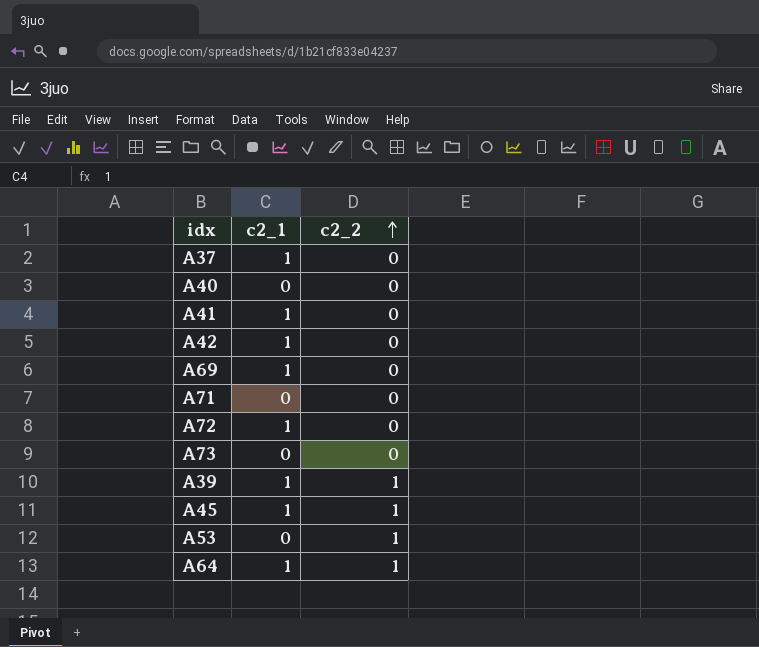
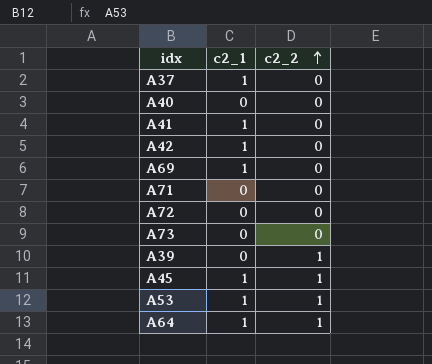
A72 | c2_1: 1 -> 0
A39 | c2_1: 1 -> 0
A53 | c2_1: 0 -> 1

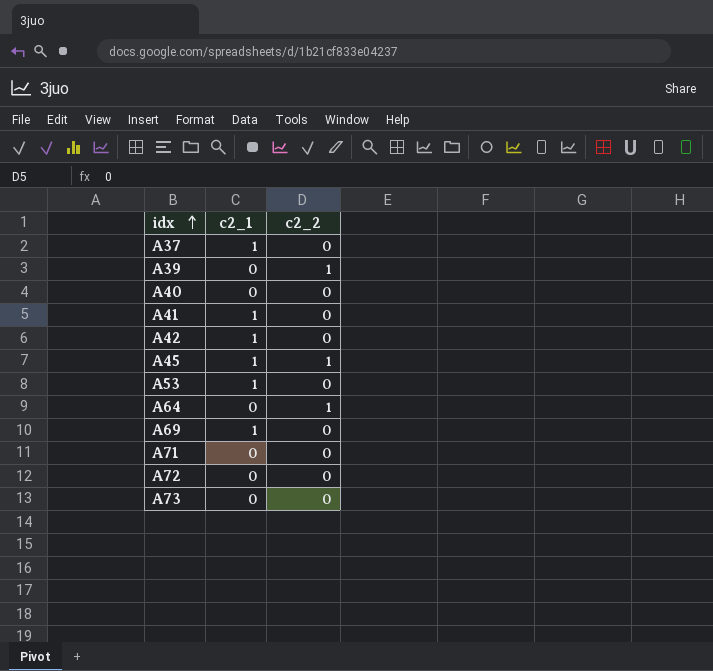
row order: c2_2 ascending -> idx ascending
A53 | c2_2: 1 -> 0
A64 | c2_1: 1 -> 0

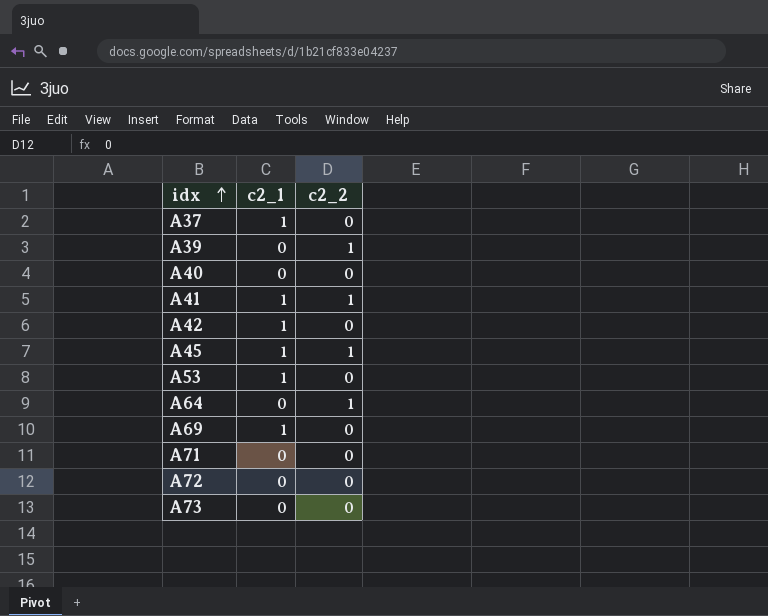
A41 | c2_2: 0 -> 1

